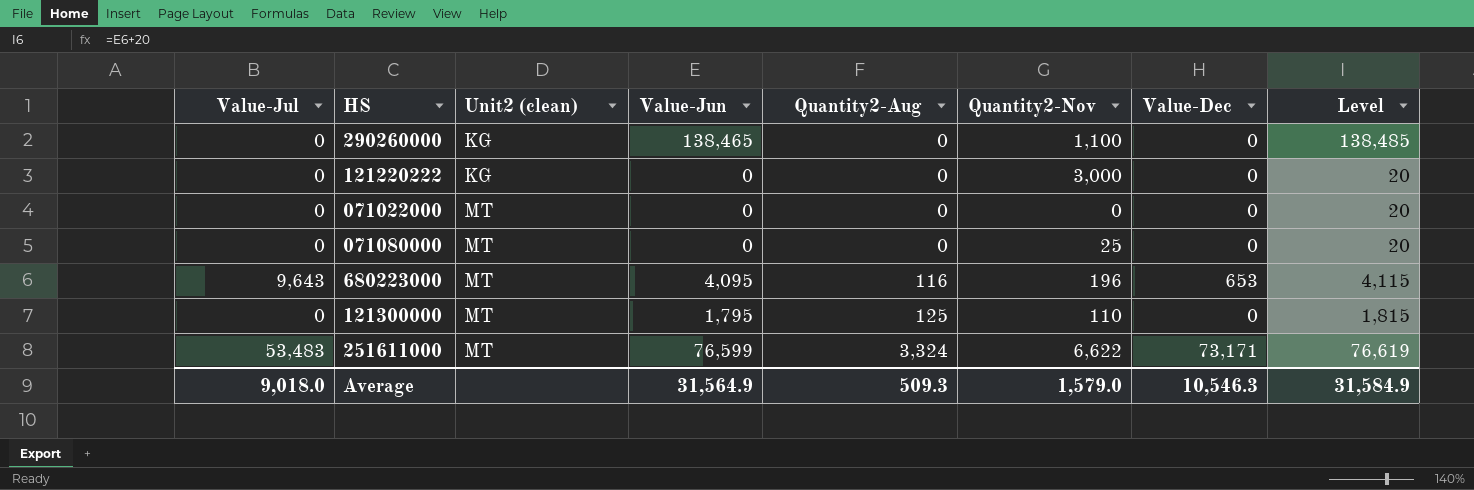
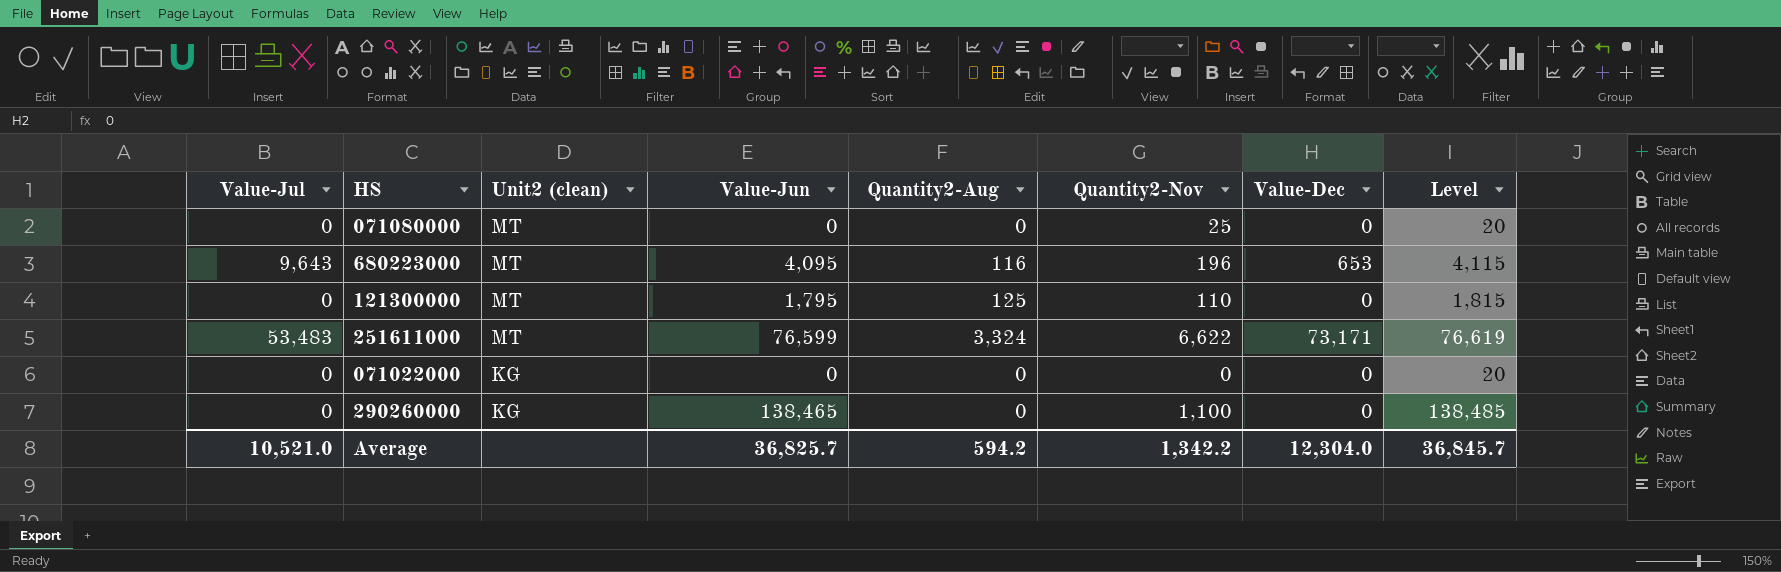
row order: Unit2 (clean) ascending -> Unit2 (clean) descending
row 121220222: 0 | KG | 0 | 0 | 3,000 | 0 | 20 -> none
071022000 | Unit2 (clean): MT -> KG
Average | Value-Jul: 9,018.0 -> 10,521.0
Average | Value-Jun: 31,564.9 -> 36,825.7
Average | Quantity2-Aug: 509.3 -> 594.2
Average | Quantity2-Nov: 1,579.0 -> 1,342.2
Average | Value-Dec: 10,546.3 -> 12,304.0
Average | Level: 31,584.9 -> 36,845.7

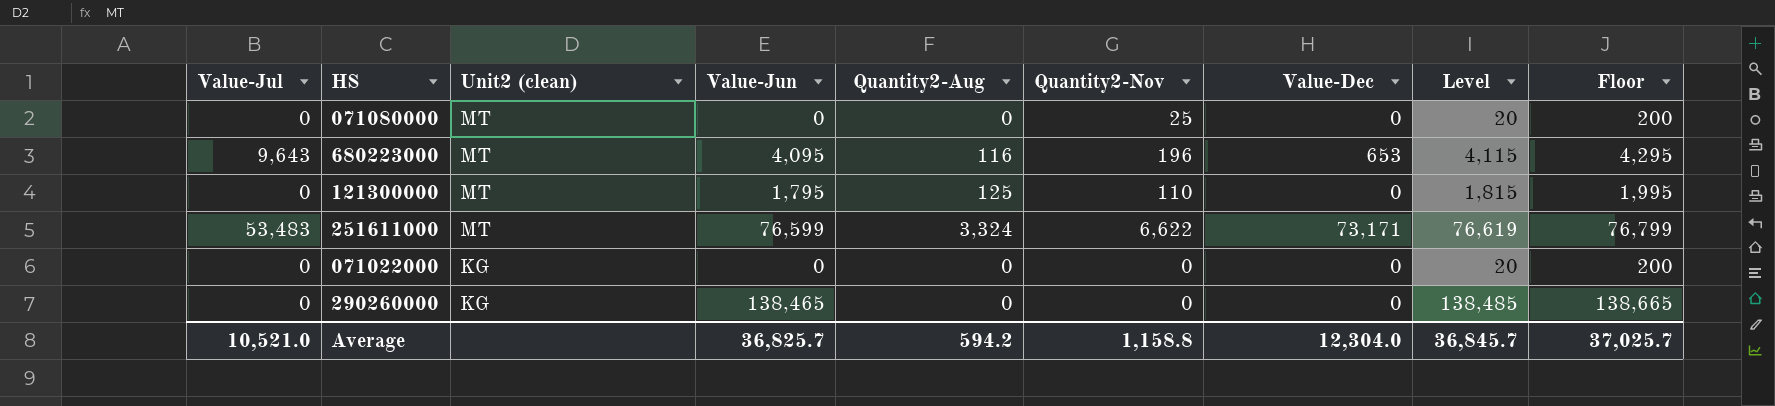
column Floor | formula: none -> [Value-Jun] + 200
290260000 | Quantity2-Nov: 1,100 -> 0
Average | Quantity2-Nov: 1,342.2 -> 1,158.8

